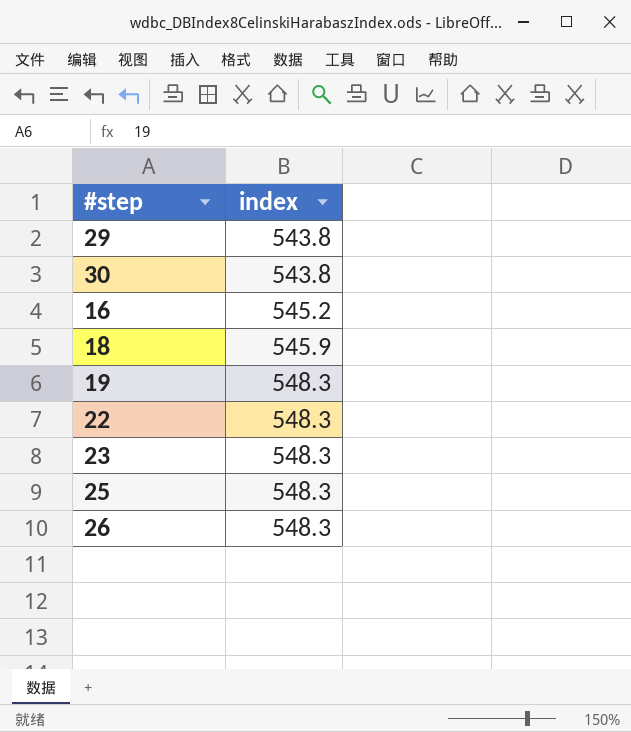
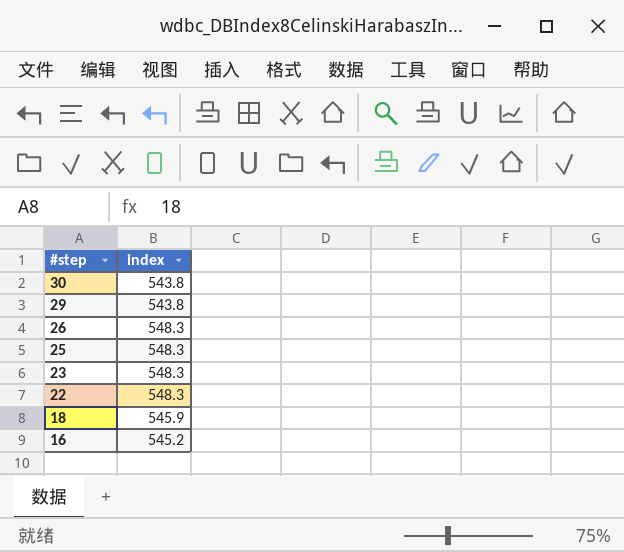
row order: index ascending -> #step descending
row 19: 548.3 -> none

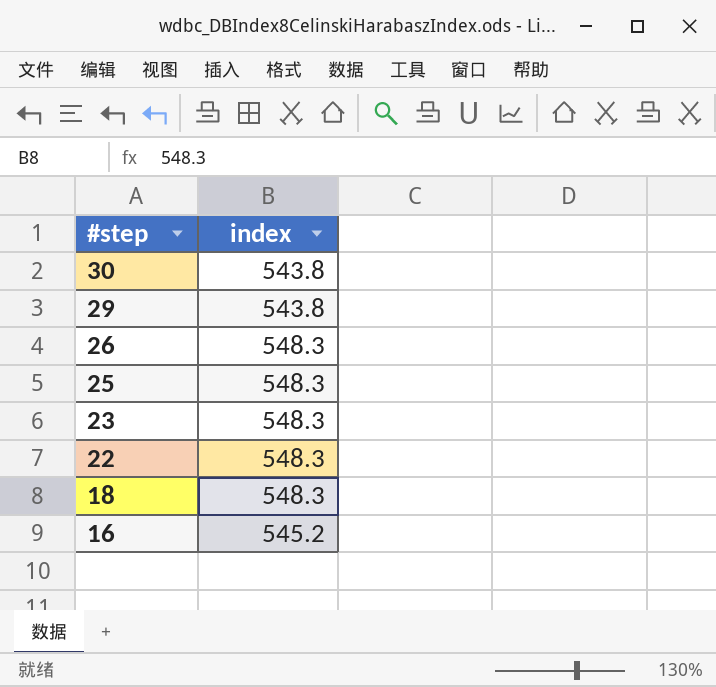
18 | index: 545.9 -> 548.3

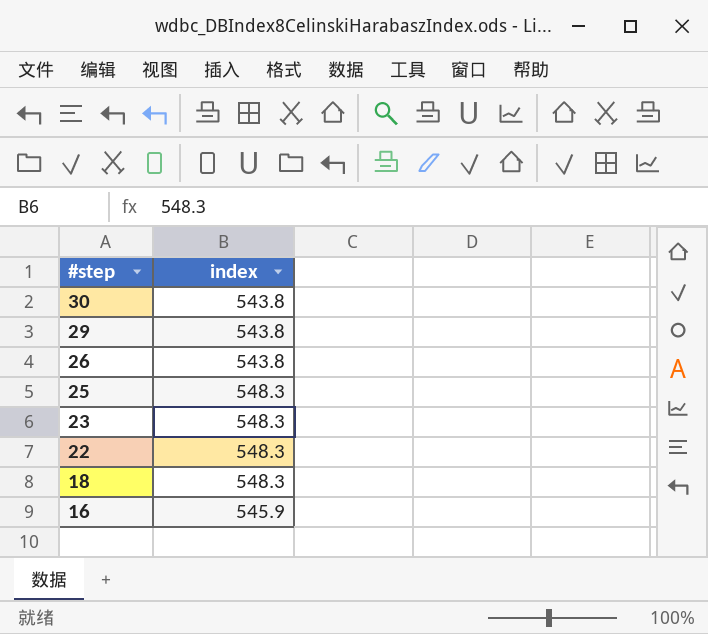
26 | index: 548.3 -> 543.8
16 | index: 545.2 -> 545.9

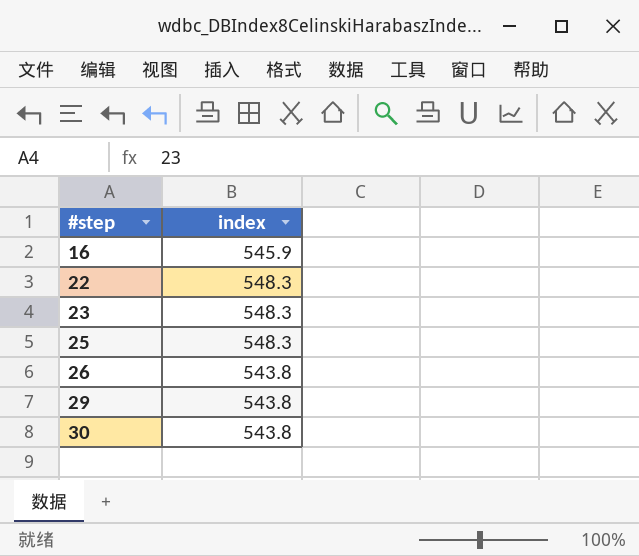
row order: #step descending -> #step ascending
row 18: 548.3 -> none

